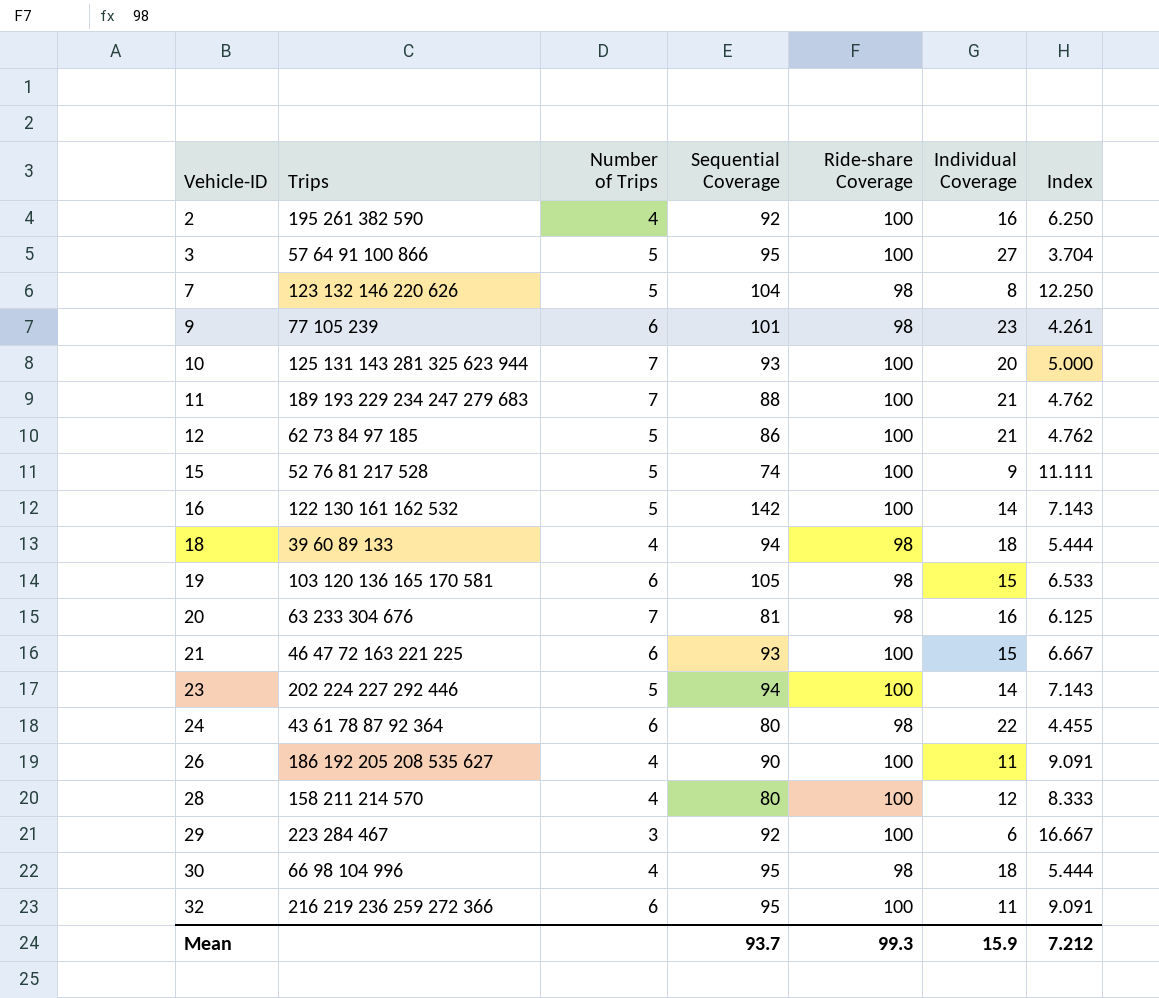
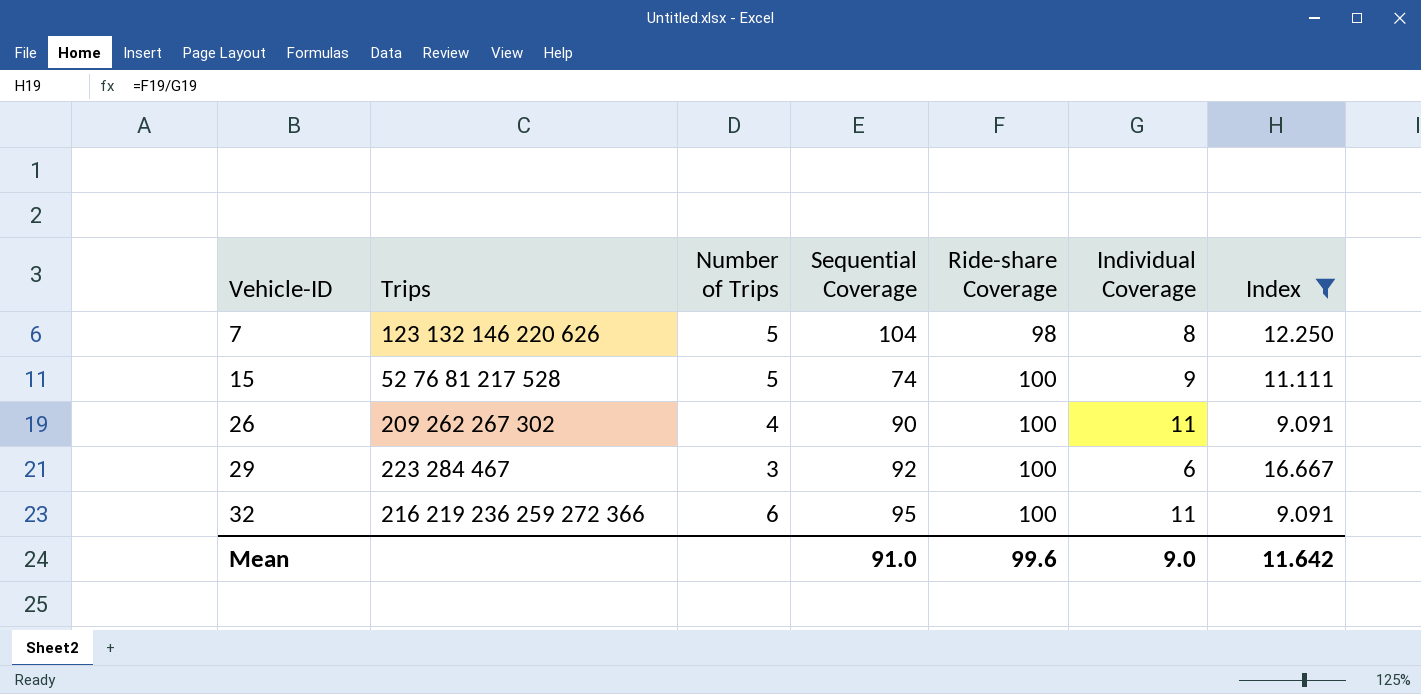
filter: none -> Index >= 9.091
26 | Trips: 186 192 205 208 535 627 -> 209 262 267 302
Mean | Sequential Coverage: 93.7 -> 91.0
Mean | Ride-share Coverage: 99.3 -> 99.6
Mean | Individual Coverage: 15.9 -> 9.0
Mean | Index: 7.212 -> 11.642

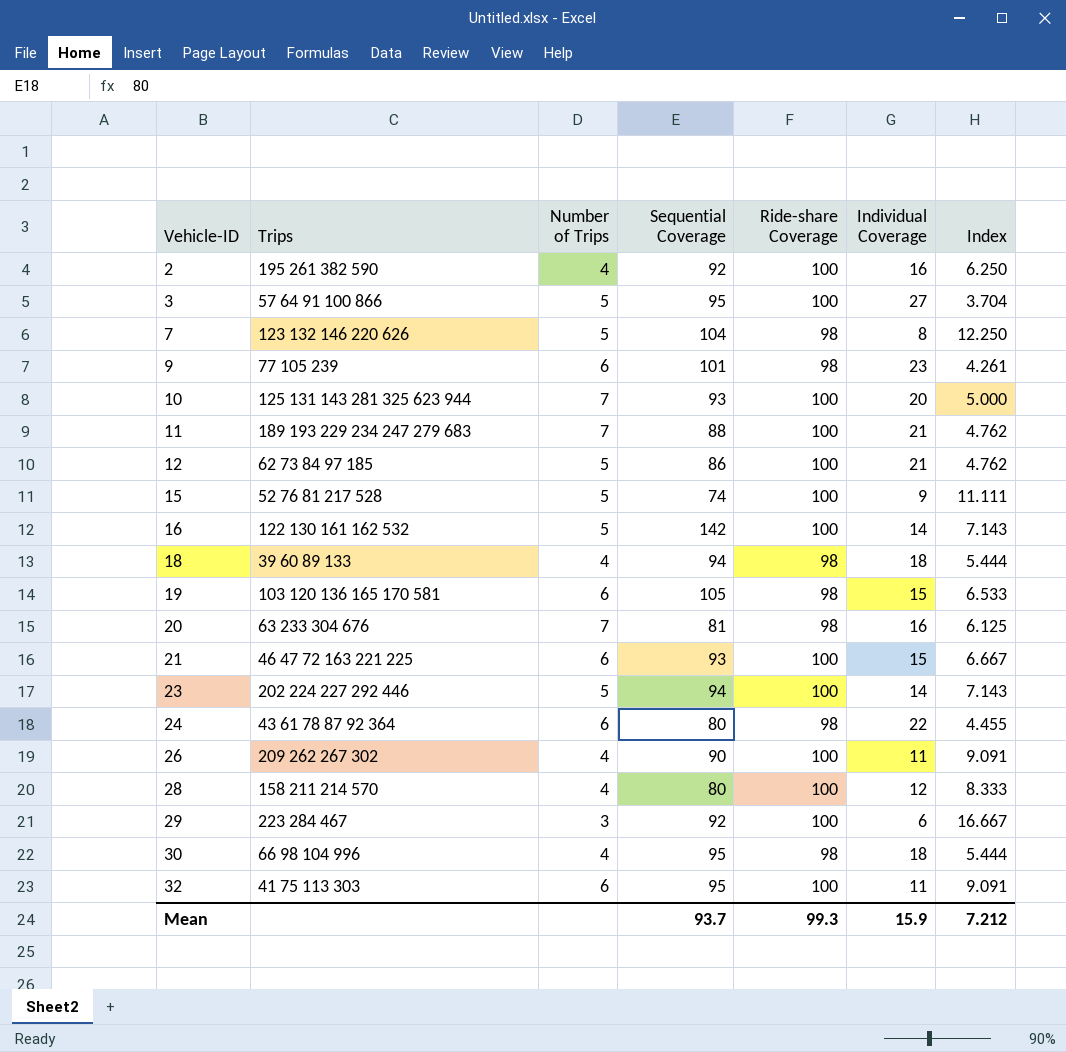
filter: Index >= 9.091 -> none
32 | Trips: 216 219 236 259 272 366 -> 41 75 113 303
Mean | Sequential Coverage: 91.0 -> 93.7
Mean | Ride-share Coverage: 99.6 -> 99.3
Mean | Individual Coverage: 9.0 -> 15.9
Mean | Index: 11.642 -> 7.212

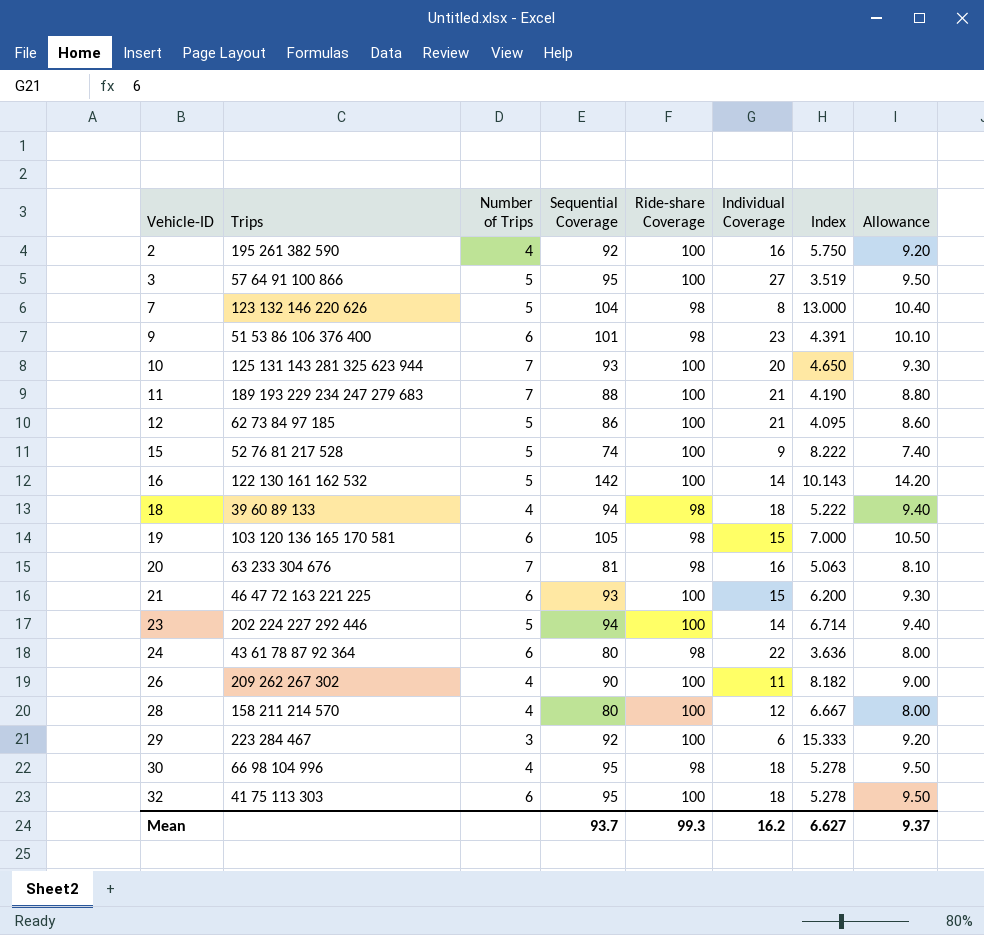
column Index | formula: [Ride-share Coverage] / [Individual Coverage] -> [Sequential Coverage] / [Individual Coverage]
column Allowance | formula: none -> [Sequential Coverage] * 0.1
9 | Trips: 77 105 239 -> 51 53 86 106 376 400
32 | Individual Coverage: 11 -> 18
Mean | Individual Coverage: 15.9 -> 16.2
Mean | Index: 7.212 -> 6.627

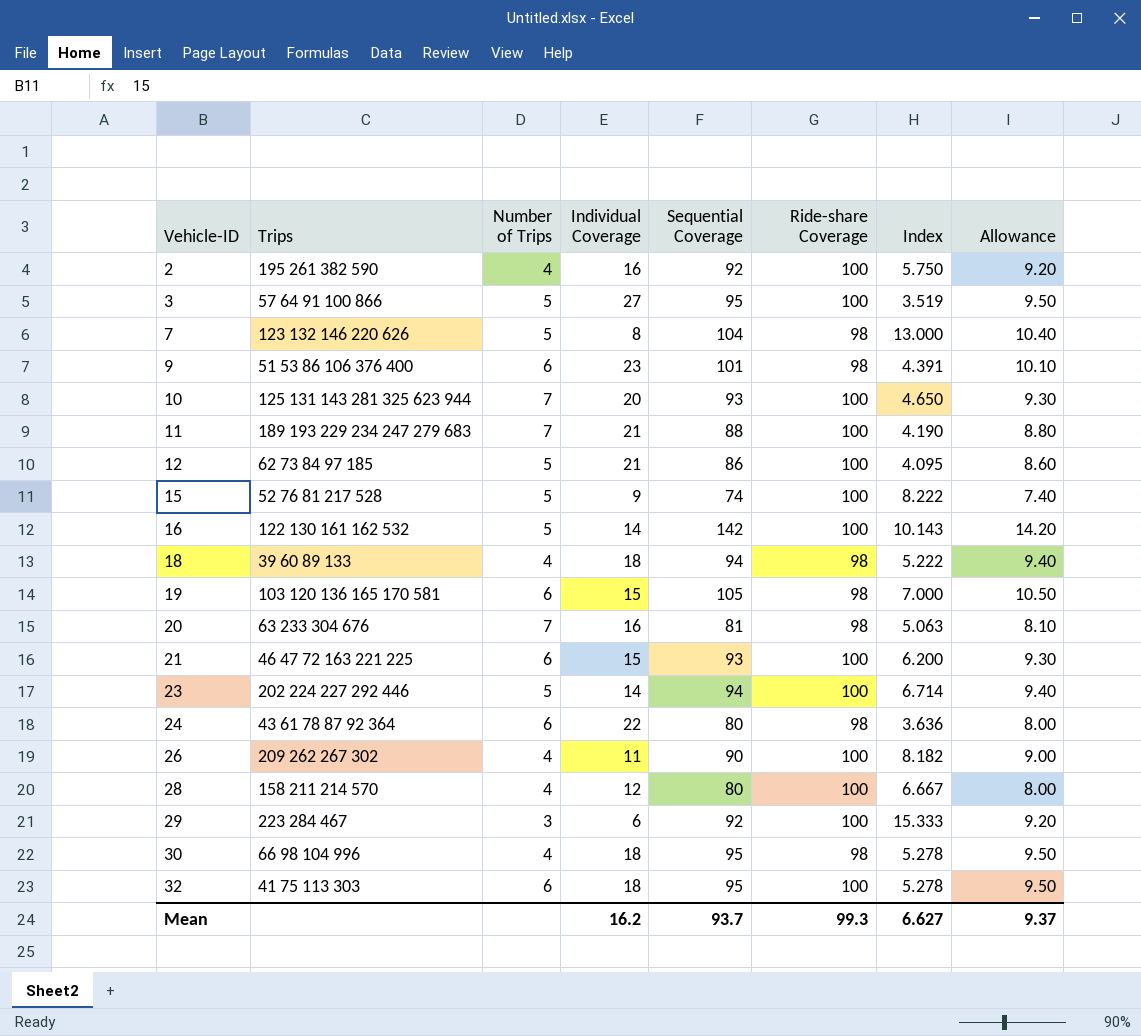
column Individual Coverage | position: 6 -> 4

